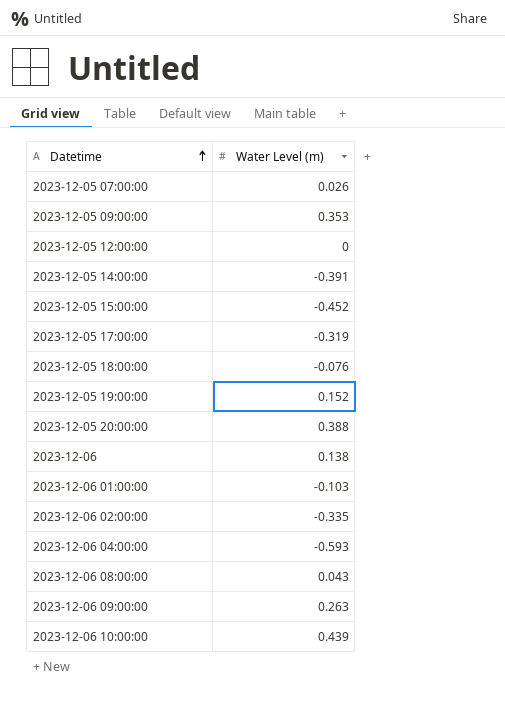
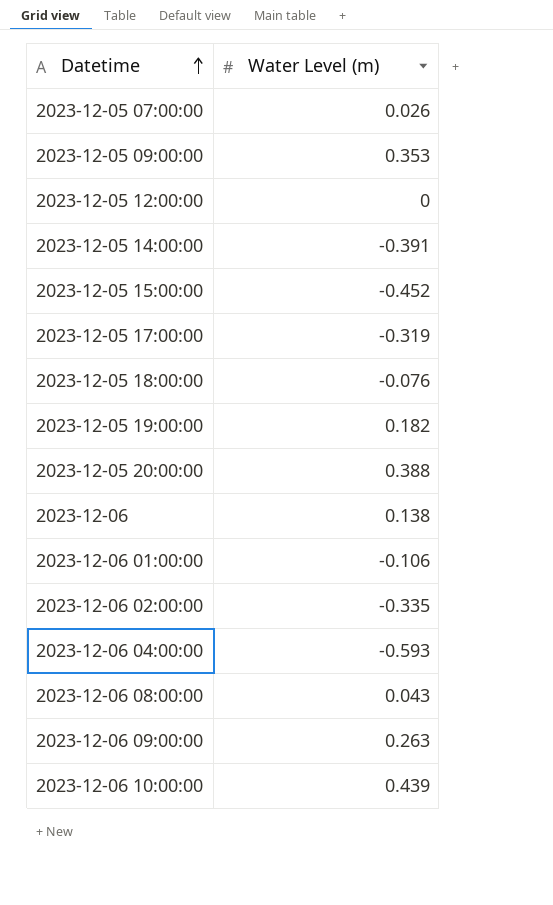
2023-12-05 19:00:00 | Water Level (m): 0.152 -> 0.182
2023-12-06 01:00:00 | Water Level (m): -0.103 -> -0.106

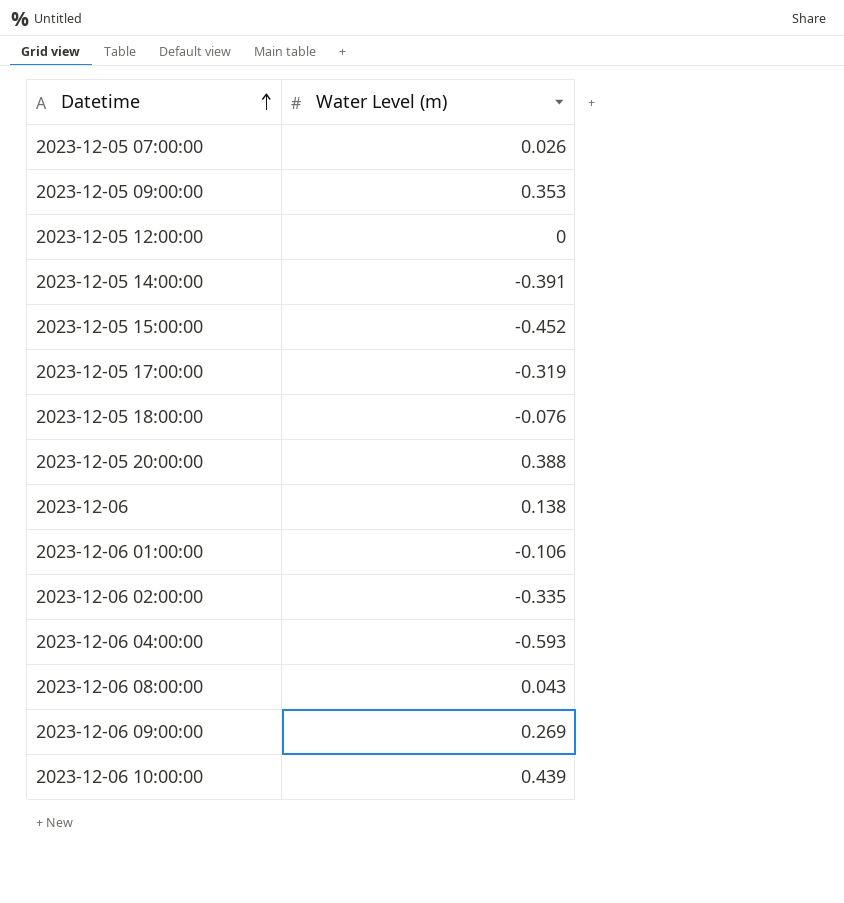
row 2023-12-05 19:00:00: 0.182 -> none
2023-12-06 09:00:00 | Water Level (m): 0.263 -> 0.269

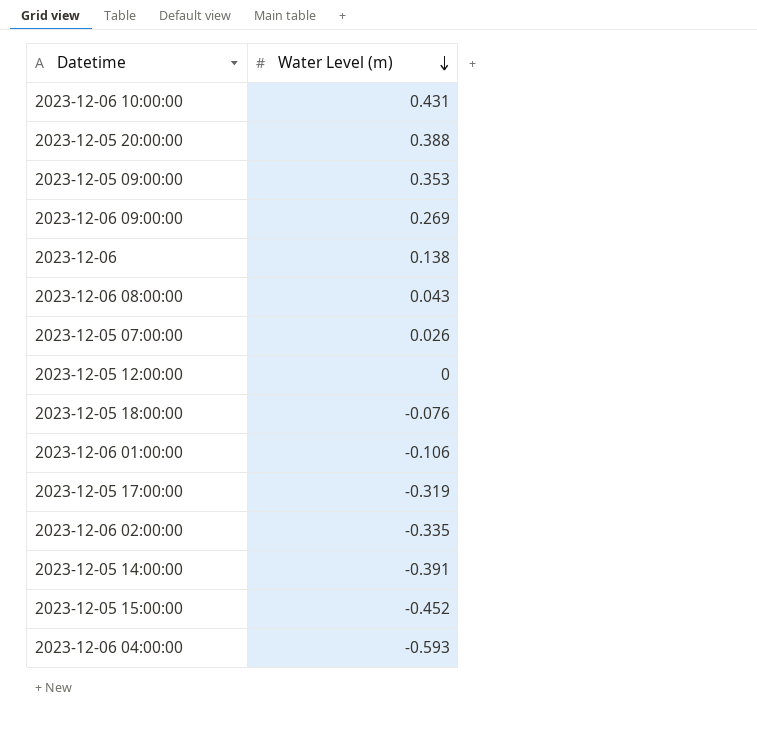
row order: Datetime ascending -> Water Level (m) descending
2023-12-06 10:00:00 | Water Level (m): 0.439 -> 0.431

